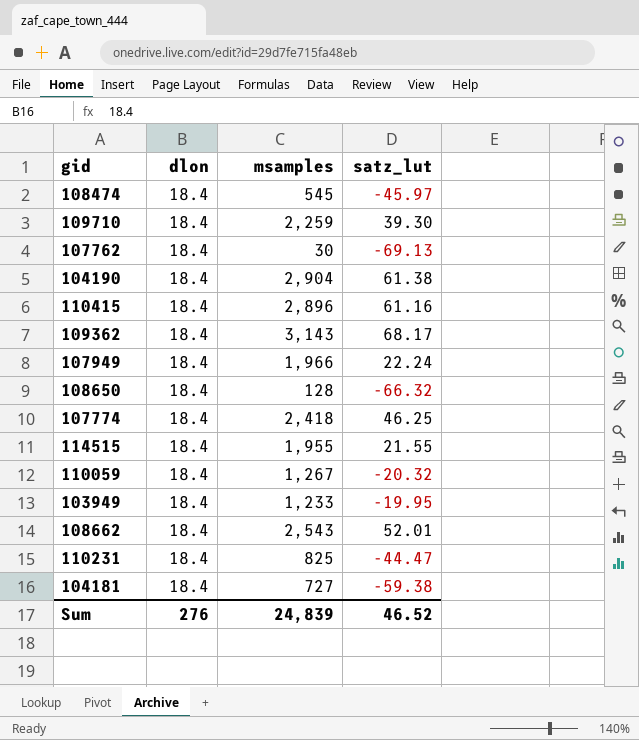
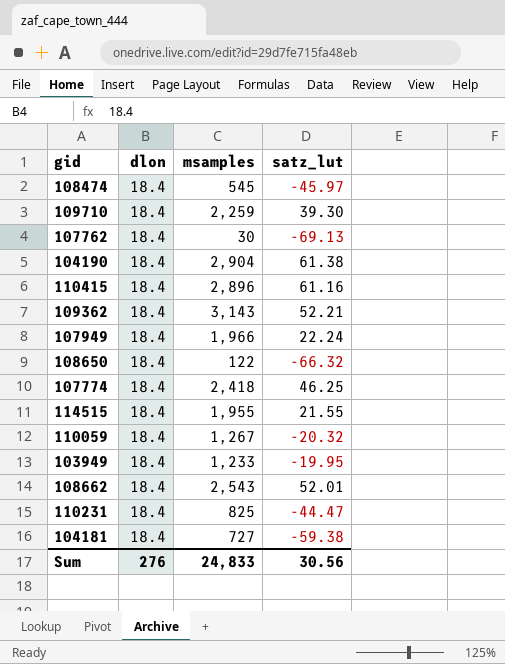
109362 | satz_lut: 68.17 -> 52.21
108650 | msamples: 128 -> 122
Sum | msamples: 24,839 -> 24,833
Sum | satz_lut: 46.52 -> 30.56

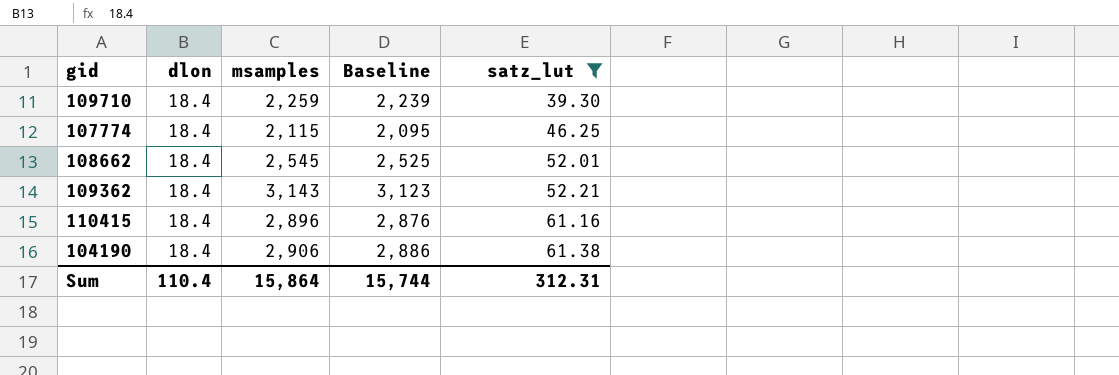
filter: none -> satz_lut >= 39.30
row order: none -> satz_lut ascending
column Baseline | formula: none -> [msamples] - 20
107774 | msamples: 2,418 -> 2,115
108662 | msamples: 2,543 -> 2,545
104190 | msamples: 2,904 -> 2,906
Sum | dlon: 276 -> 110.4
Sum | msamples: 24,833 -> 15,864
Sum | satz_lut: 30.56 -> 312.31

